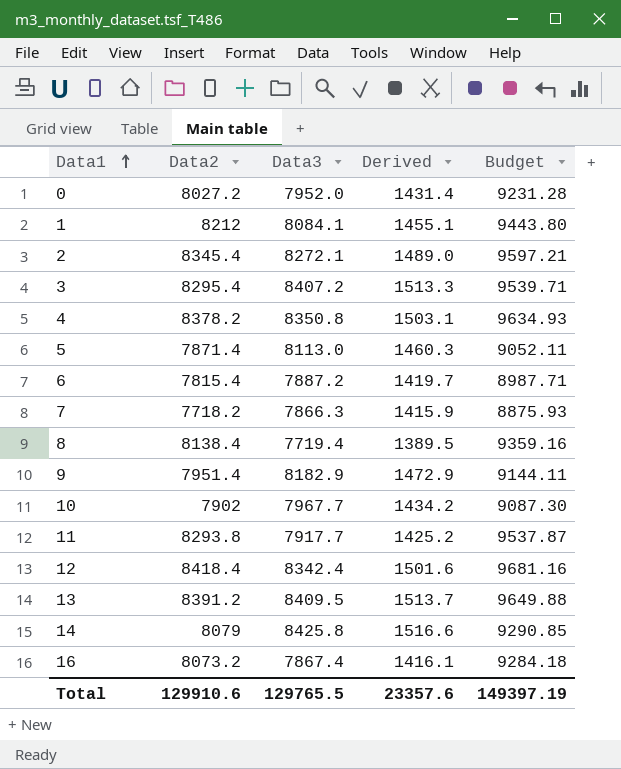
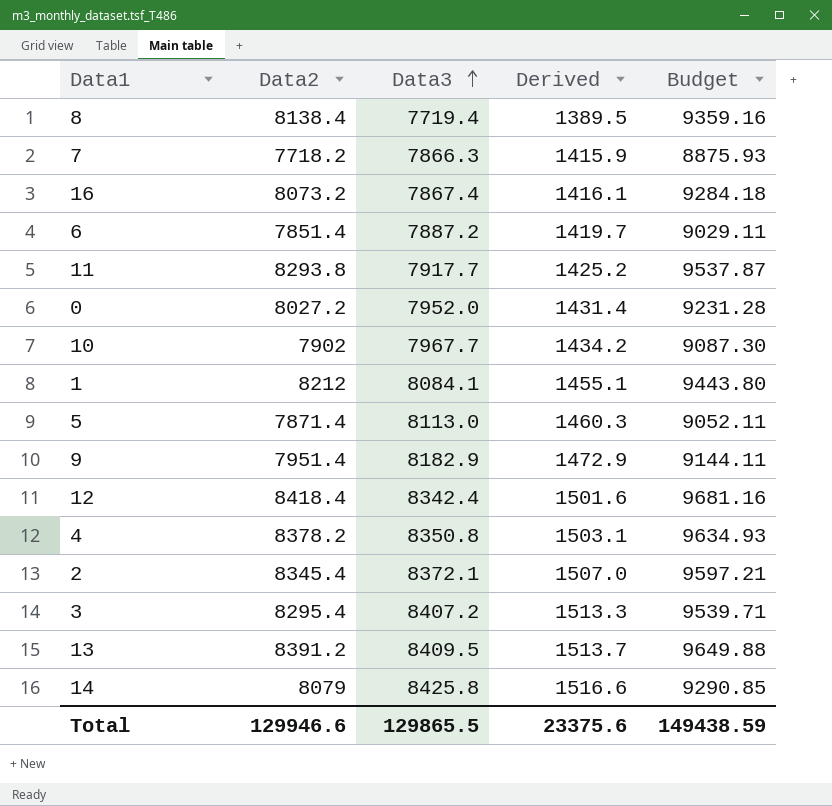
row order: Data1 ascending -> Data3 ascending
6 | Data2: 7815.4 -> 7851.4
6 | Budget: 8987.71 -> 9029.11
2 | Data3: 8272.1 -> 8372.1
2 | Derived: 1489.0 -> 1507.0
Total | Data2: 129910.6 -> 129946.6
Total | Data3: 129765.5 -> 129865.5
Total | Derived: 23357.6 -> 23375.6
Total | Budget: 149397.19 -> 149438.59

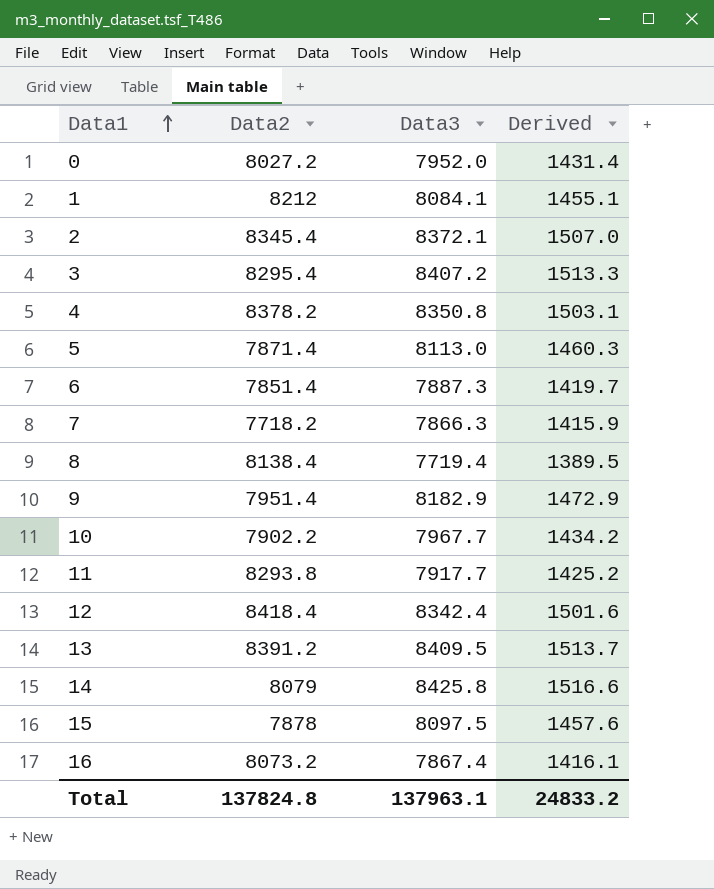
row order: Data3 ascending -> Data1 ascending
column Budget | formula: [Data2] * 1.15 -> none
6 | Data3: 7887.2 -> 7887.3
10 | Data2: 7902 -> 7902.2
row 15: none -> 7878 | 8097.5 | 1457.6
Total | Data2: 129946.6 -> 137824.8
Total | Data3: 129865.5 -> 137963.1
Total | Derived: 23375.6 -> 24833.2

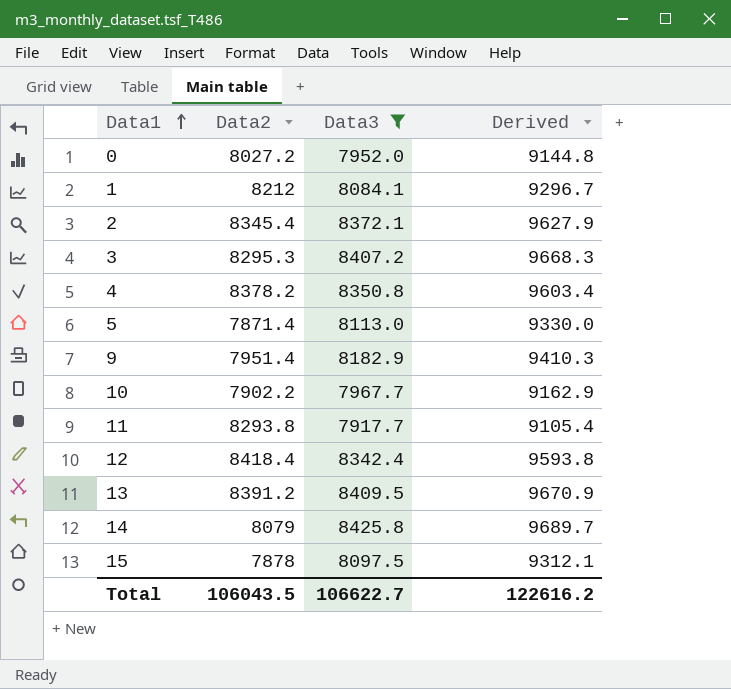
filter: none -> Data3 >= 7917.7
column Derived | formula: [Data3] * 0.18 -> [Data3] * 1.15
3 | Data2: 8295.4 -> 8295.3
Total | Data2: 137824.8 -> 106043.5
Total | Data3: 137963.1 -> 106622.7
Total | Derived: 24833.2 -> 122616.2

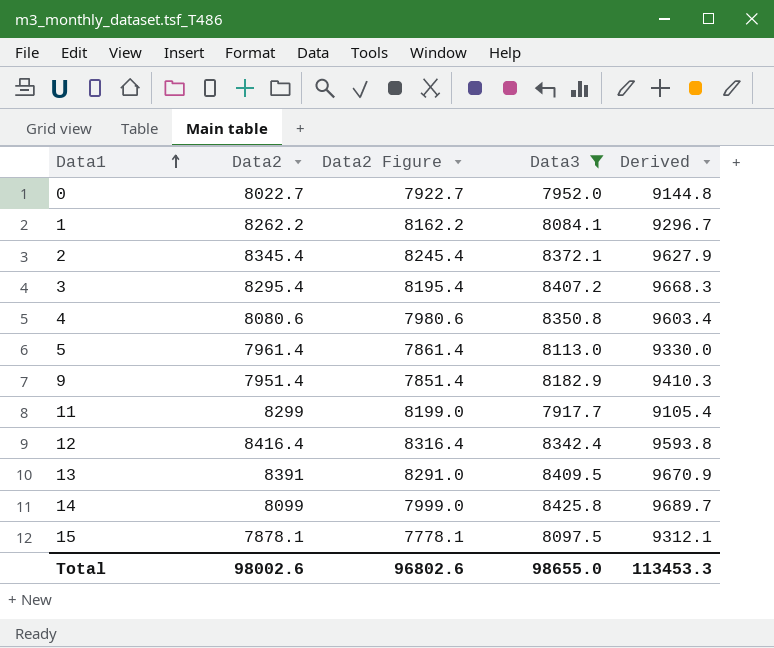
column Data2 Figure | formula: none -> [Data2] - 100
row 10: 7902.2 | 7967.7 | 9162.9 -> none
0 | Data2: 8027.2 -> 8022.7
1 | Data2: 8212 -> 8262.2
3 | Data2: 8295.3 -> 8295.4
4 | Data2: 8378.2 -> 8080.6
5 | Data2: 7871.4 -> 7961.4
11 | Data2: 8293.8 -> 8299
12 | Data2: 8418.4 -> 8416.4
13 | Data2: 8391.2 -> 8391
14 | Data2: 8079 -> 8099
15 | Data2: 7878 -> 7878.1
Total | Data2: 106043.5 -> 98002.6
Total | Data3: 106622.7 -> 98655.0
Total | Derived: 122616.2 -> 113453.3

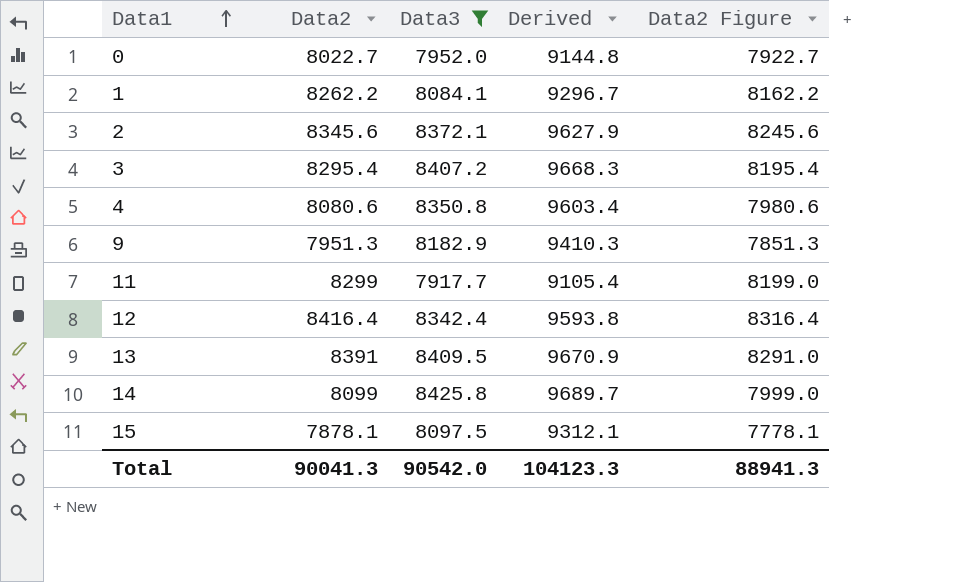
column Data2 Figure | position: 3 -> 5
row 5: 7961.4 | 7861.4 | 8113.0 | 9330.0 -> none
2 | Data2: 8345.4 -> 8345.6
2 | Data2 Figure: 8245.4 -> 8245.6
9 | Data2: 7951.4 -> 7951.3
9 | Data2 Figure: 7851.4 -> 7851.3
Total | Data2: 98002.6 -> 90041.3
Total | Data3: 98655.0 -> 90542.0
Total | Derived: 113453.3 -> 104123.3
Total | Data2 Figure: 96802.6 -> 88941.3

